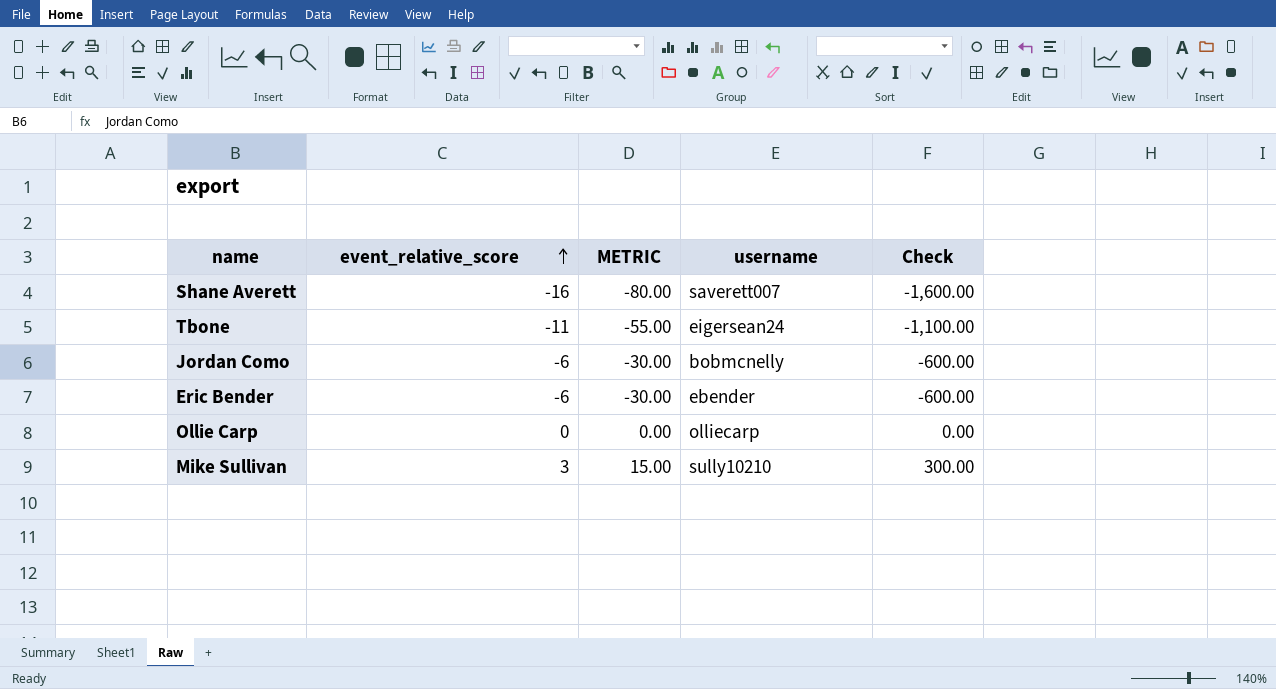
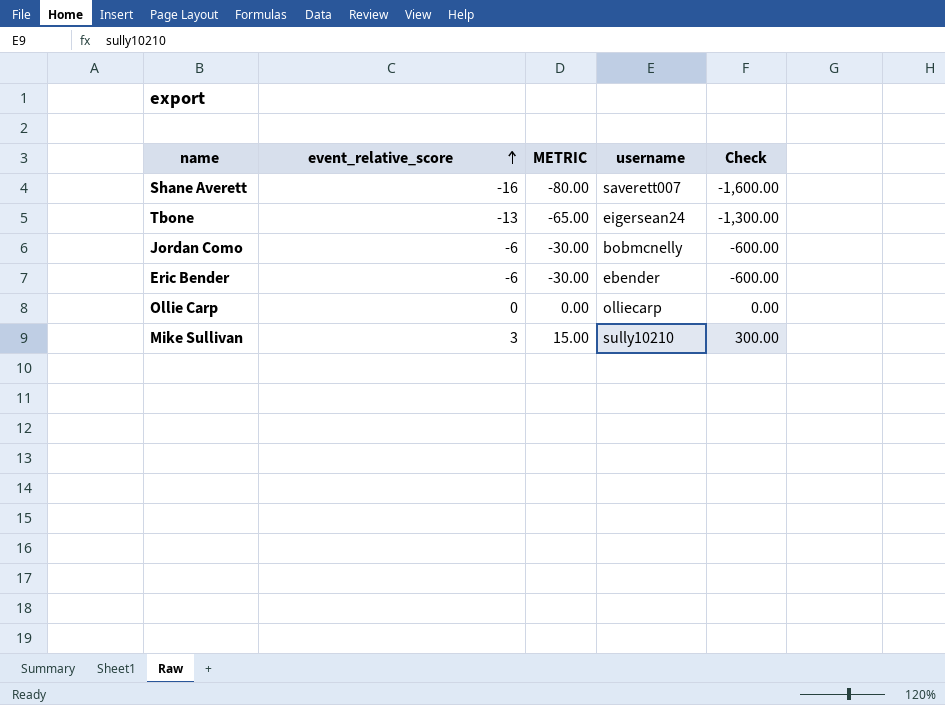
Tbone | event_relative_score: -11 -> -13
Tbone | METRIC: -55.00 -> -65.00
Tbone | Check: -1,100.00 -> -1,300.00

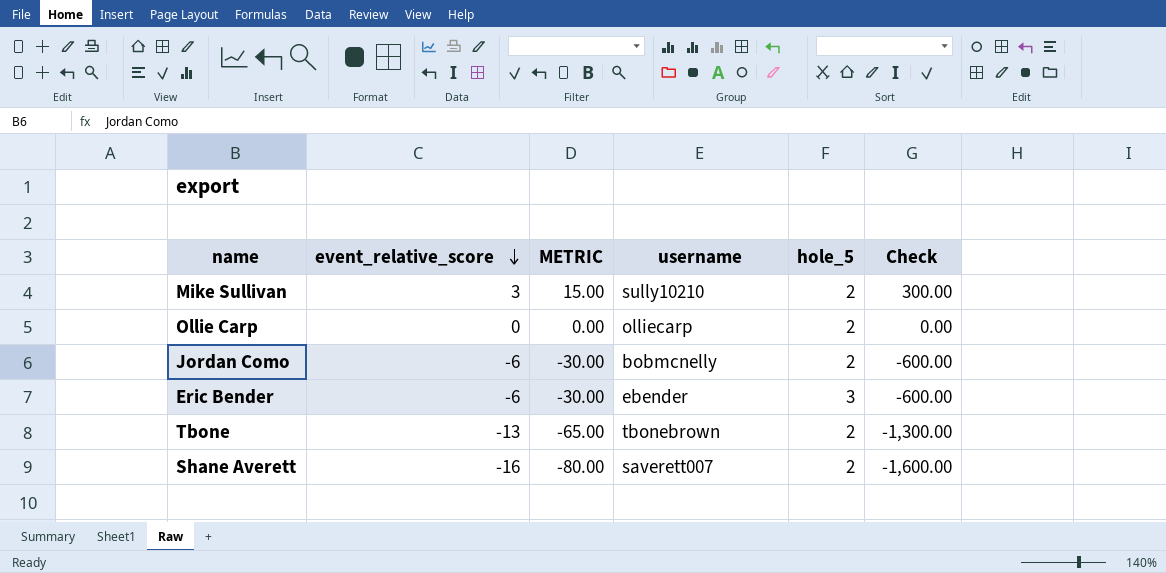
row order: event_relative_score ascending -> event_relative_score descending
column hole_5 | position: none -> 5
Tbone | username: eigersean24 -> tbonebrown

